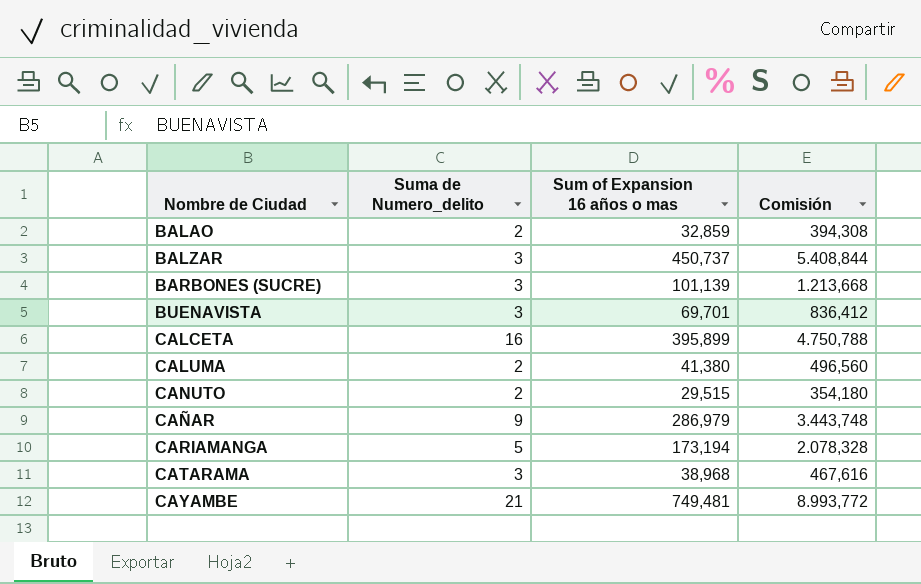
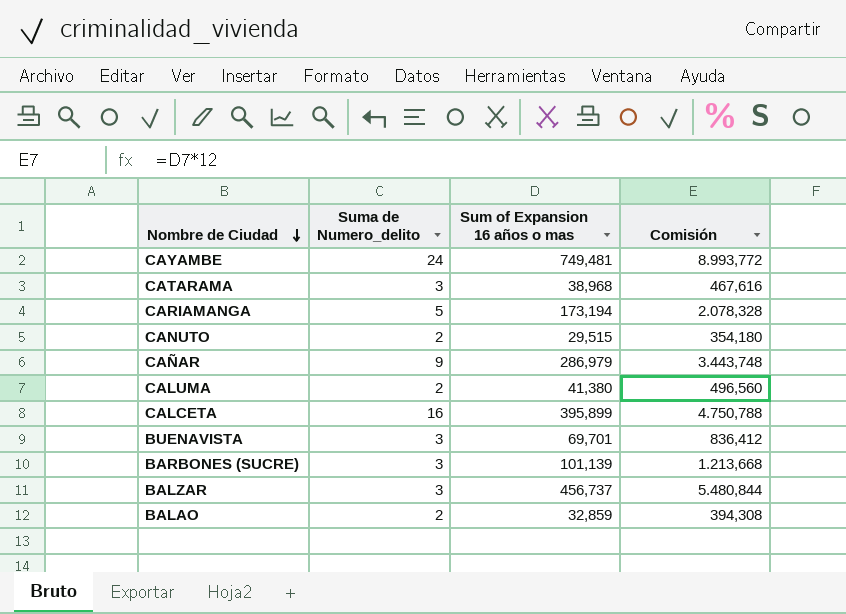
row order: none -> Nombre de Ciudad descending
CAYAMBE | Suma de Numero_delito: 21 -> 24
BALZAR | Sum of Expansion 16 años o mas: 450,737 -> 456,737
BALZAR | Comisión: 5.408,844 -> 5.480,844

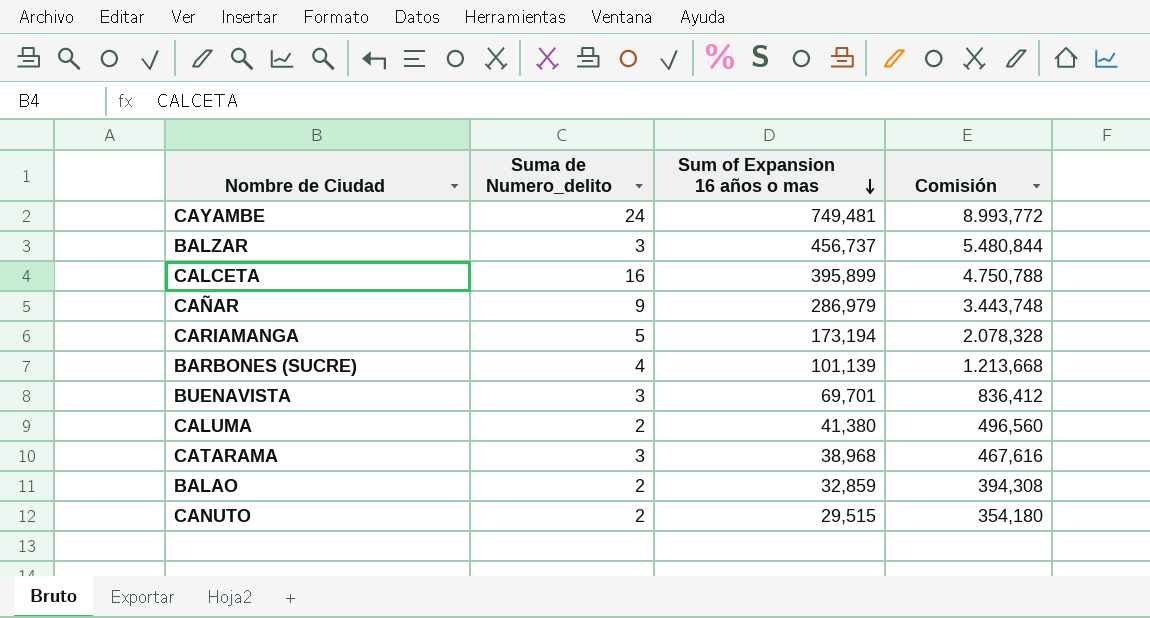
row order: Nombre de Ciudad descending -> Sum of Expansion 16 años o mas descending
BARBONES (SUCRE) | Suma de Numero_delito: 3 -> 4

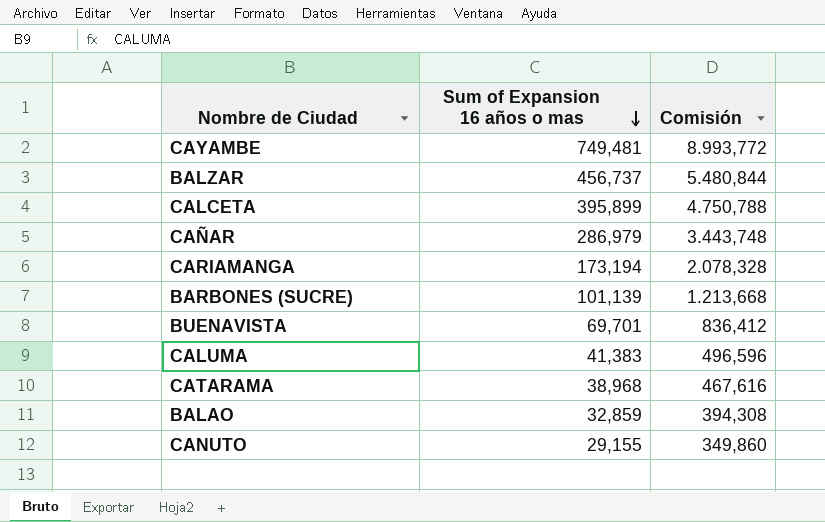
column Suma de Numero_delito | position: 2 -> none
CALUMA | Sum of Expansion 16 años o mas: 41,380 -> 41,383
CALUMA | Comisión: 496,560 -> 496,596
CANUTO | Sum of Expansion 16 años o mas: 29,515 -> 29,155
CANUTO | Comisión: 354,180 -> 349,860

